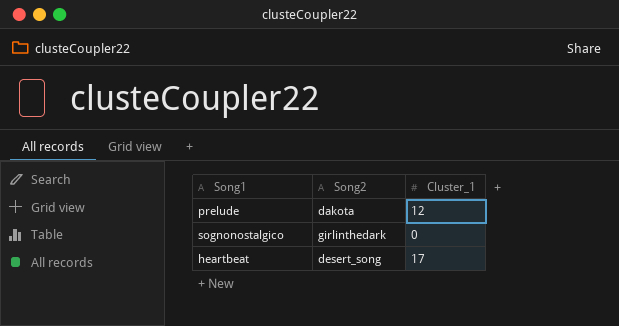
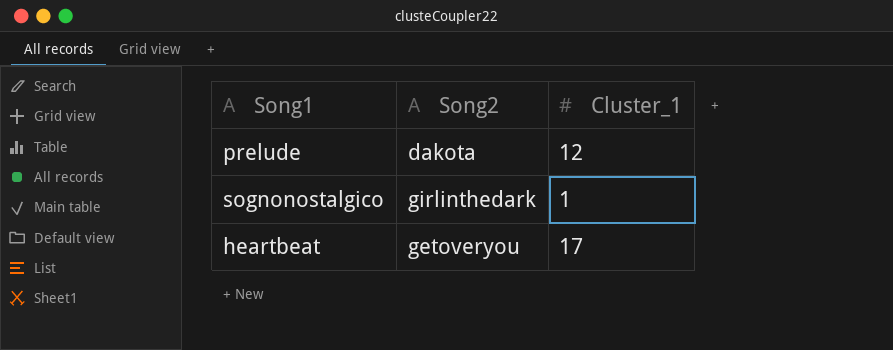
sognonostalgico | Cluster_1: 0 -> 1
heartbeat | Song2: desert_song -> getoveryou

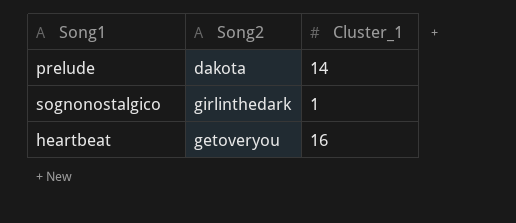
prelude | Cluster_1: 12 -> 14
heartbeat | Cluster_1: 17 -> 16

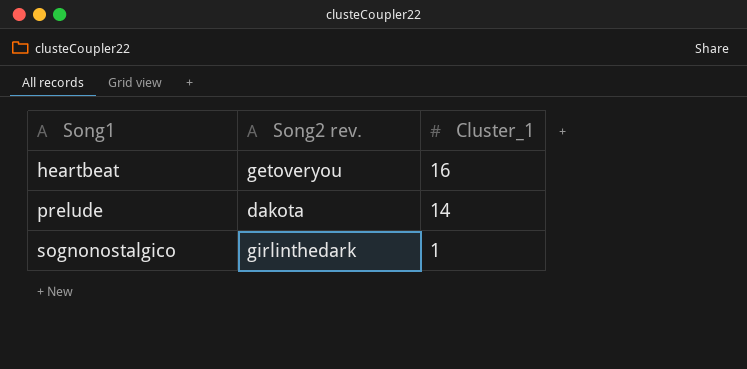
row order: none -> Song1 ascending
column name: Song2 -> Song2 rev.

